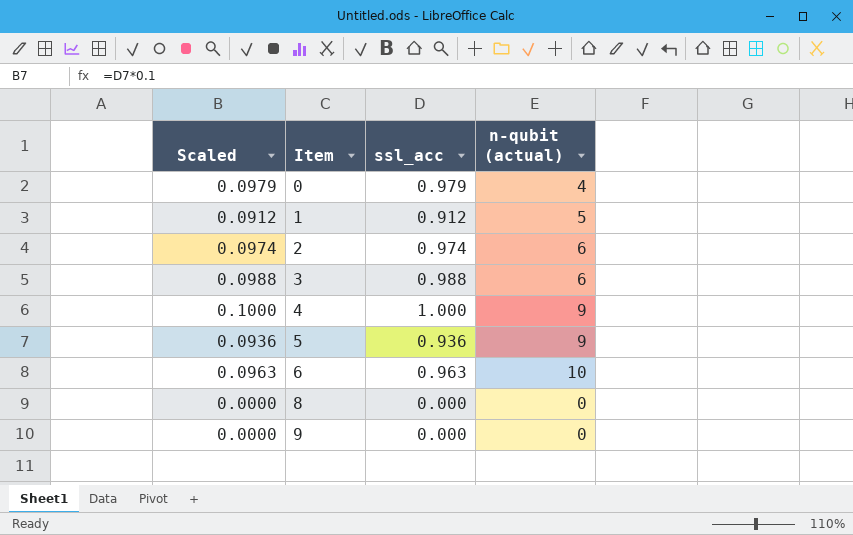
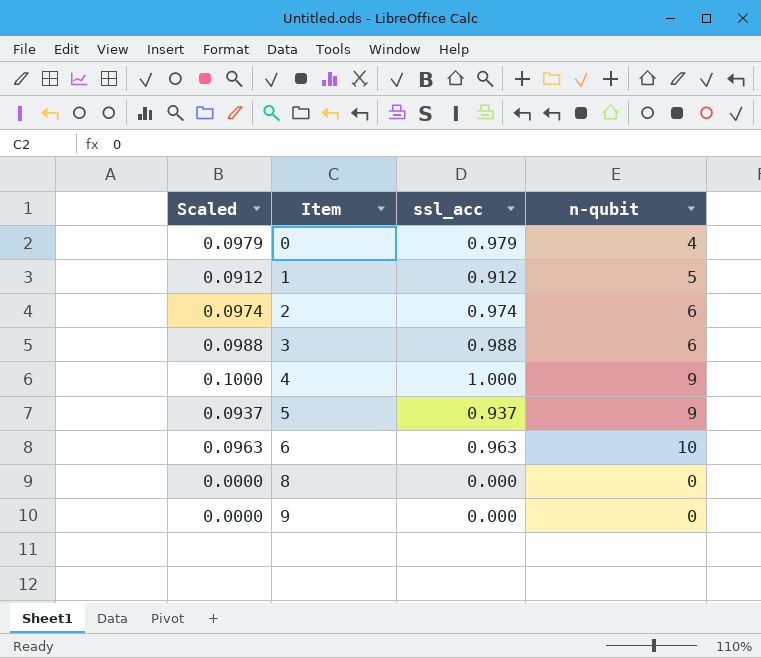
column name: n-qubit (actual) -> n-qubit
5 | Scaled: 0.0936 -> 0.0937
5 | ssl_acc: 0.936 -> 0.937

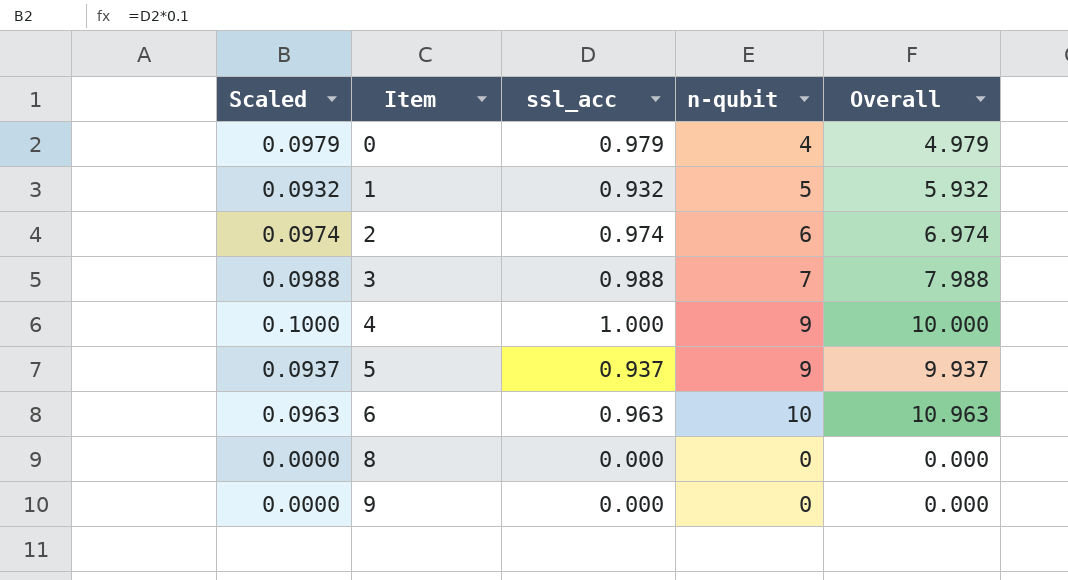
column Overall | formula: none -> [ssl_acc] + [n-qubit]
1 | Scaled: 0.0912 -> 0.0932
1 | ssl_acc: 0.912 -> 0.932
3 | n-qubit: 6 -> 7

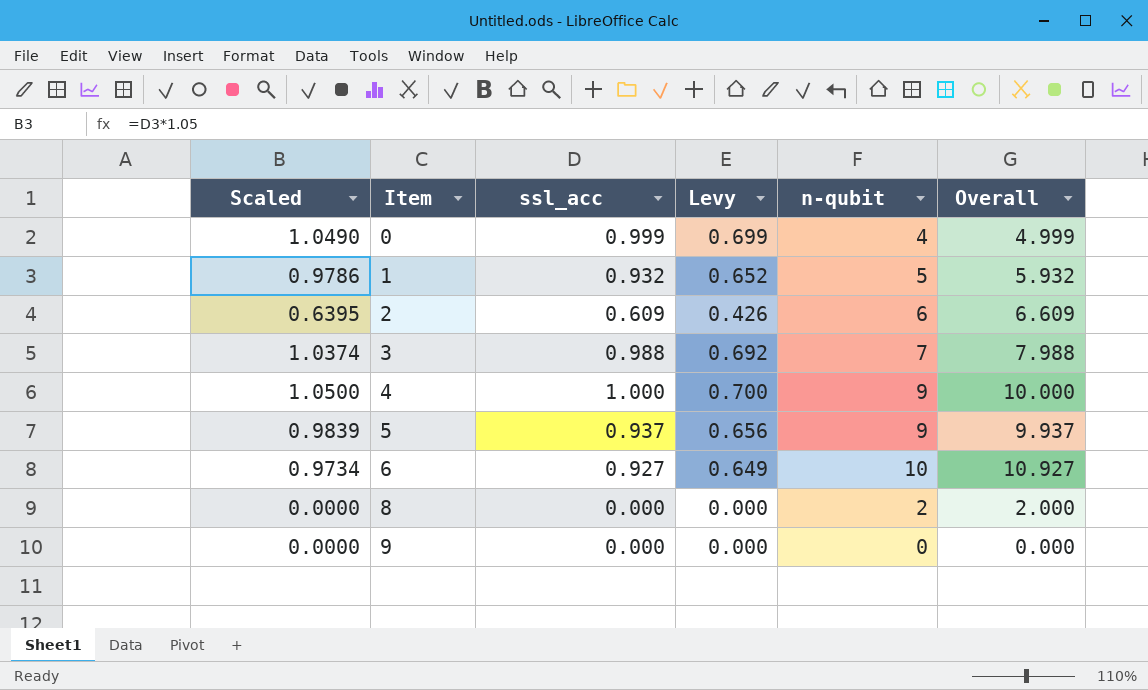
column Scaled | formula: [ssl_acc] * 0.1 -> [ssl_acc] * 1.05
column Levy | formula: none -> [ssl_acc] * 0.7
0 | ssl_acc: 0.979 -> 0.999
0 | Overall: 4.979 -> 4.999
2 | ssl_acc: 0.974 -> 0.609
2 | Overall: 6.974 -> 6.609
6 | ssl_acc: 0.963 -> 0.927
6 | Overall: 10.963 -> 10.927
8 | n-qubit: 0 -> 2
8 | Overall: 0.000 -> 2.000

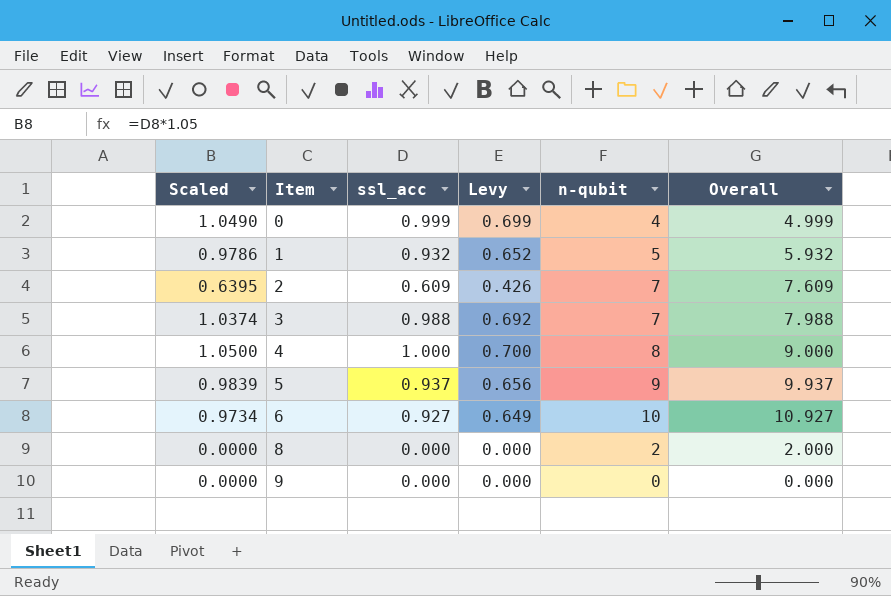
2 | n-qubit: 6 -> 7
2 | Overall: 6.609 -> 7.609
4 | n-qubit: 9 -> 8
4 | Overall: 10.000 -> 9.000

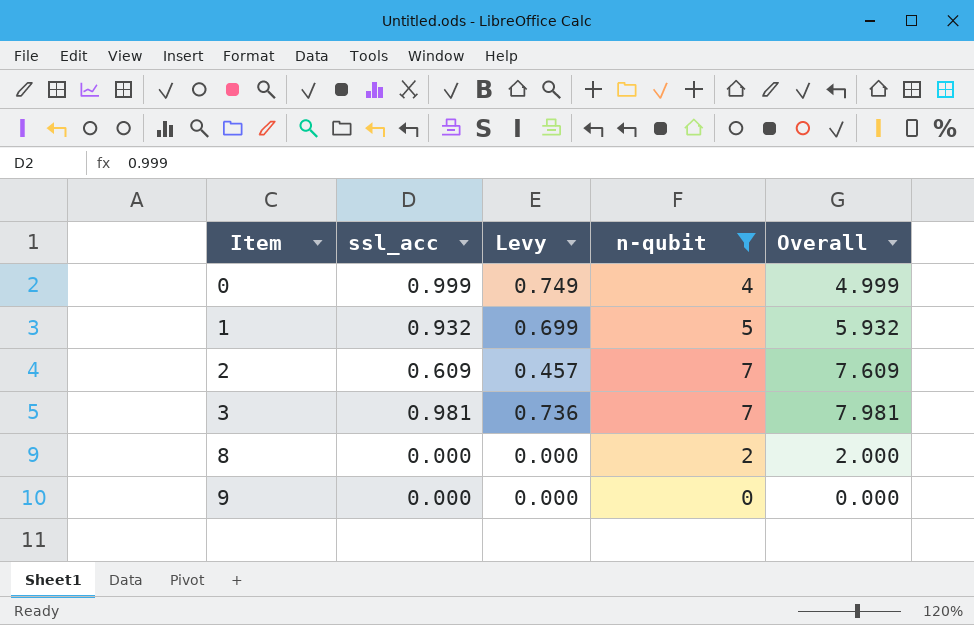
filter: none -> n-qubit <= 7
column Scaled | formula: [ssl_acc] * 1.05 -> none
column Levy | formula: [ssl_acc] * 0.7 -> [ssl_acc] * 0.75
3 | ssl_acc: 0.988 -> 0.981
3 | Overall: 7.988 -> 7.981

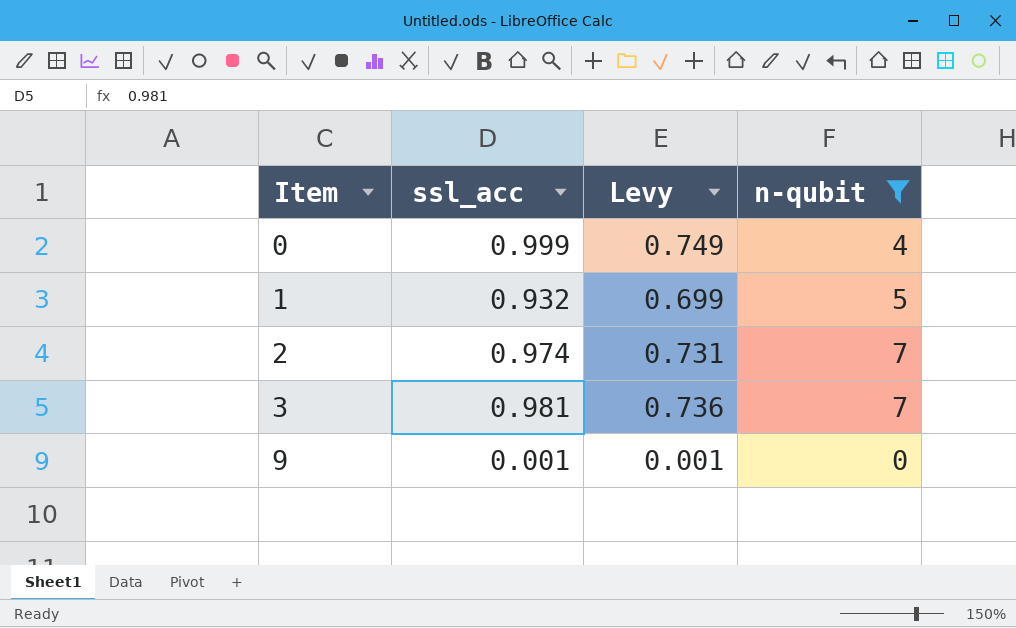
column Overall | formula: [ssl_acc] + [n-qubit] -> none
row 8: 0.000 | 0.000 | 2 | 2.000 -> none
2 | ssl_acc: 0.609 -> 0.974
2 | Levy: 0.457 -> 0.731
9 | ssl_acc: 0.000 -> 0.001
9 | Levy: 0.000 -> 0.001

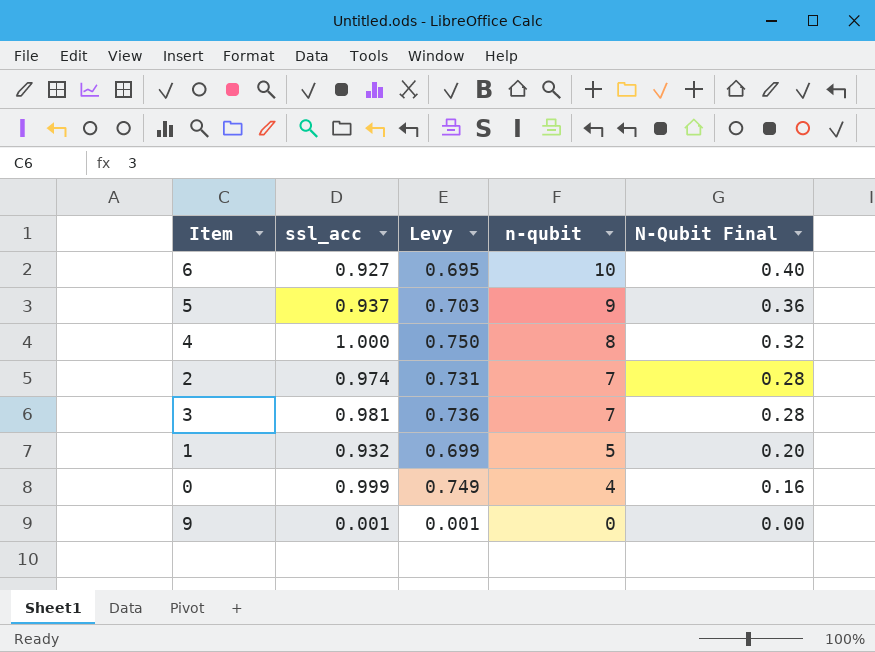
filter: n-qubit <= 7 -> none
row order: Item ascending -> n-qubit descending
column N-Qubit Final | formula: none -> [n-qubit] * 0.04

